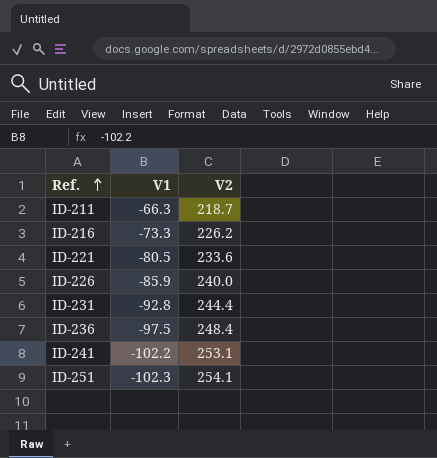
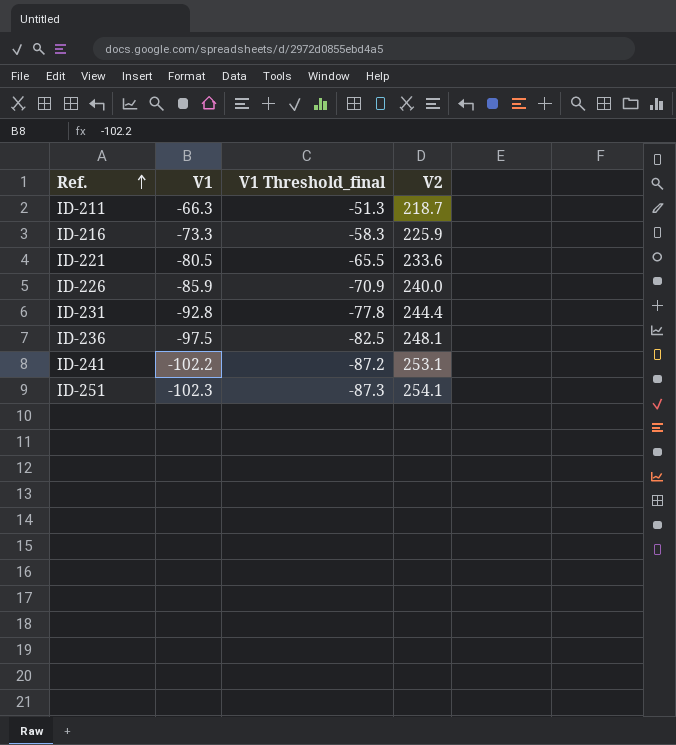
column V1 Threshold_final | formula: none -> [V1] + 15
ID-216 | V2: 226.2 -> 225.9
ID-236 | V2: 248.4 -> 248.1

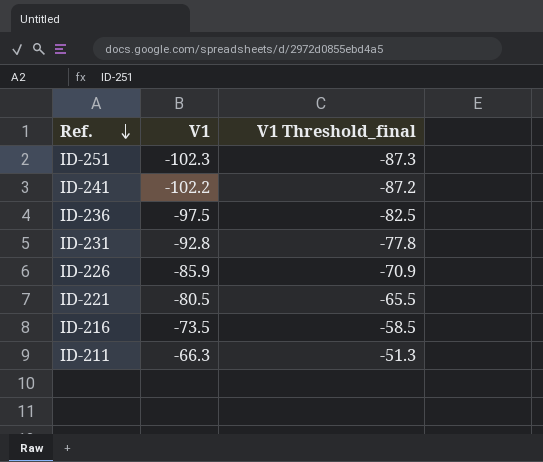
row order: Ref. ascending -> Ref. descending
column V2 | position: 4 -> none
ID-216 | V1: -73.3 -> -73.5
ID-216 | V1 Threshold_final: -58.3 -> -58.5

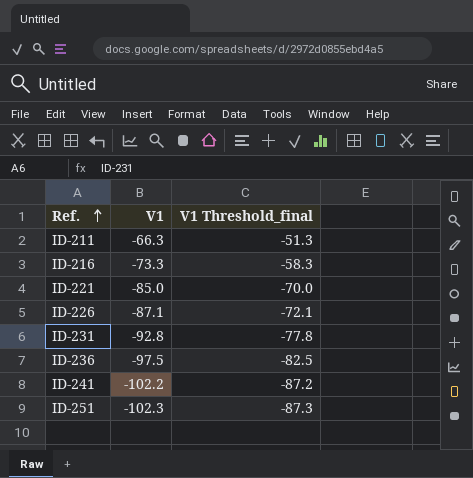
row order: Ref. descending -> Ref. ascending
ID-216 | V1: -73.5 -> -73.3
ID-216 | V1 Threshold_final: -58.5 -> -58.3
ID-221 | V1: -80.5 -> -85.0
ID-221 | V1 Threshold_final: -65.5 -> -70.0
ID-226 | V1: -85.9 -> -87.1
ID-226 | V1 Threshold_final: -70.9 -> -72.1

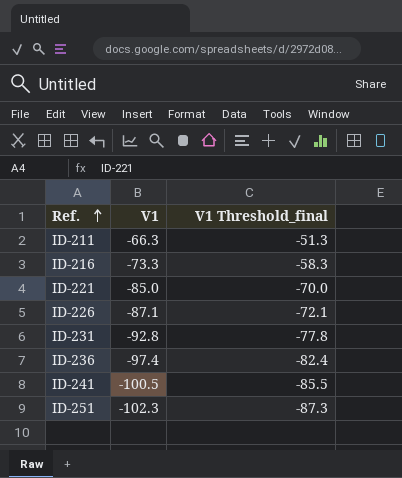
ID-236 | V1: -97.5 -> -97.4
ID-236 | V1 Threshold_final: -82.5 -> -82.4
ID-241 | V1: -102.2 -> -100.5
ID-241 | V1 Threshold_final: -87.2 -> -85.5

